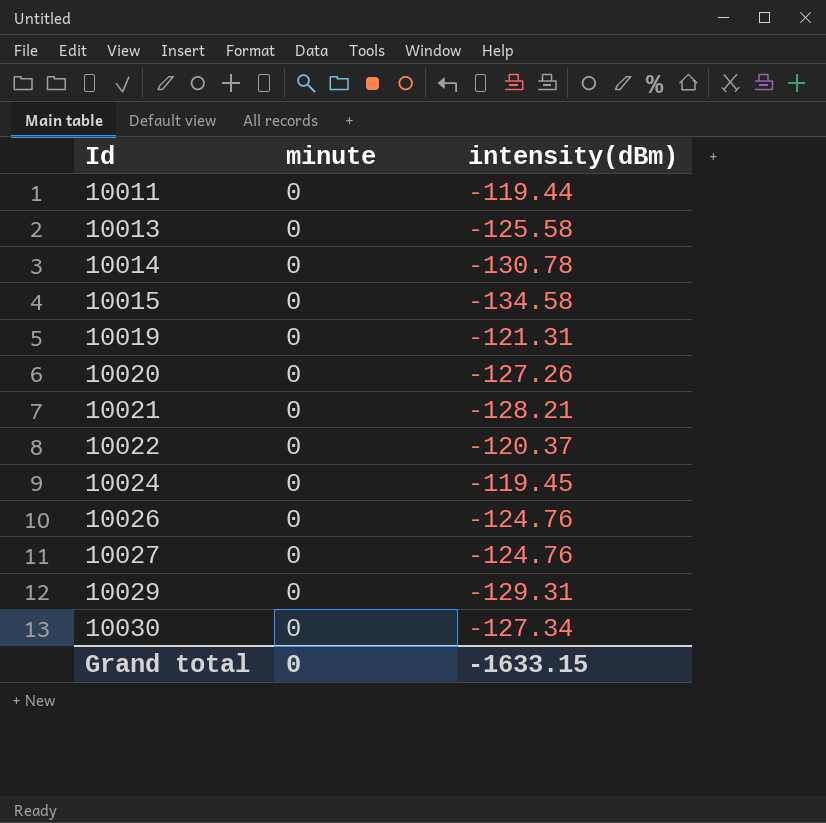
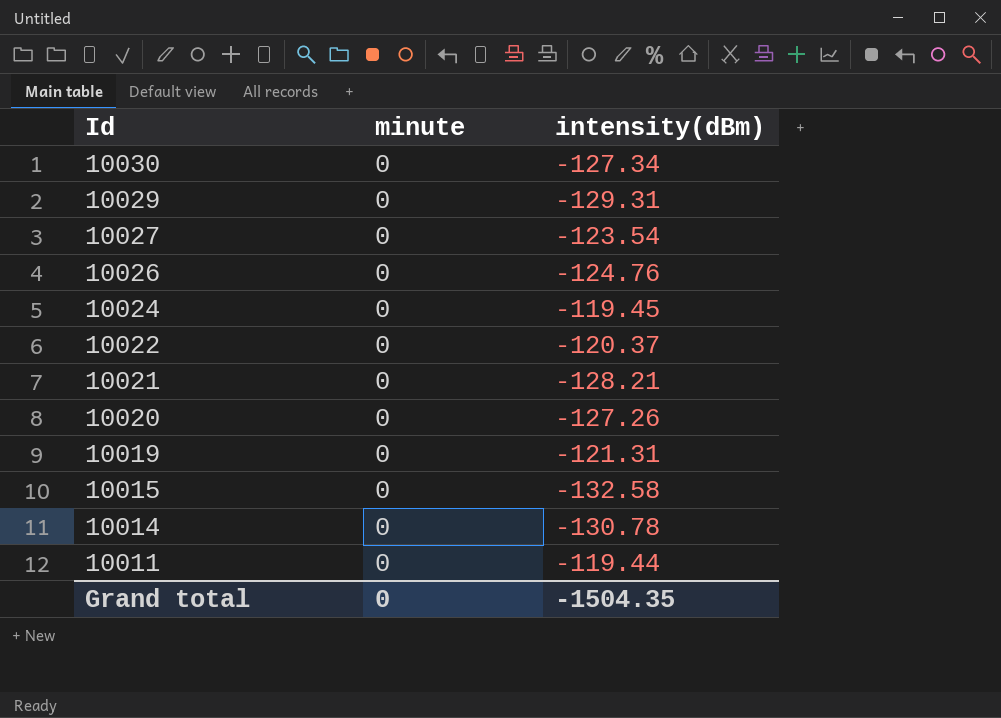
row order: Id ascending -> Id descending
row 10013: 0 | -125.58 -> none
10027 | intensity(dBm): -124.76 -> -123.54
10015 | intensity(dBm): -134.58 -> -132.58
Grand total | intensity(dBm): -1633.15 -> -1504.35

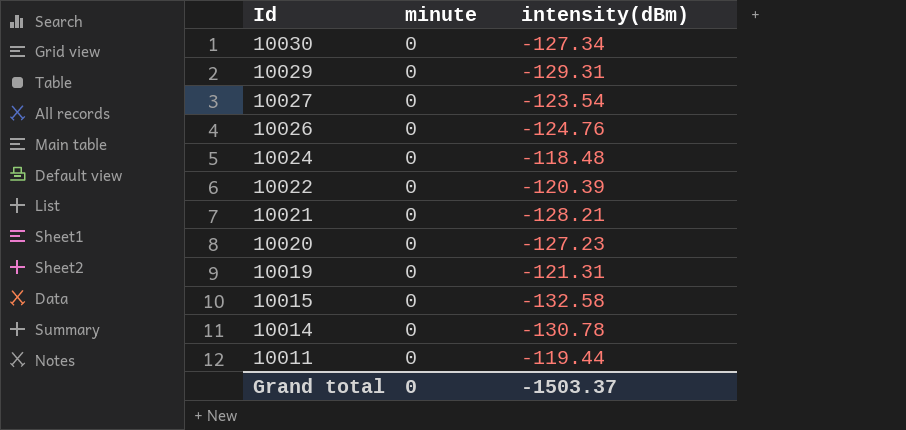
10024 | intensity(dBm): -119.45 -> -118.48
10022 | intensity(dBm): -120.37 -> -120.39
10020 | intensity(dBm): -127.26 -> -127.23
Grand total | intensity(dBm): -1504.35 -> -1503.37

